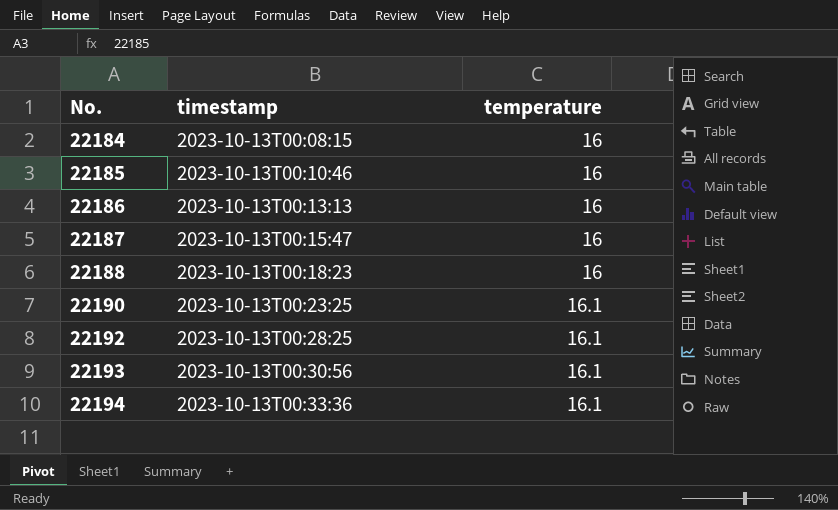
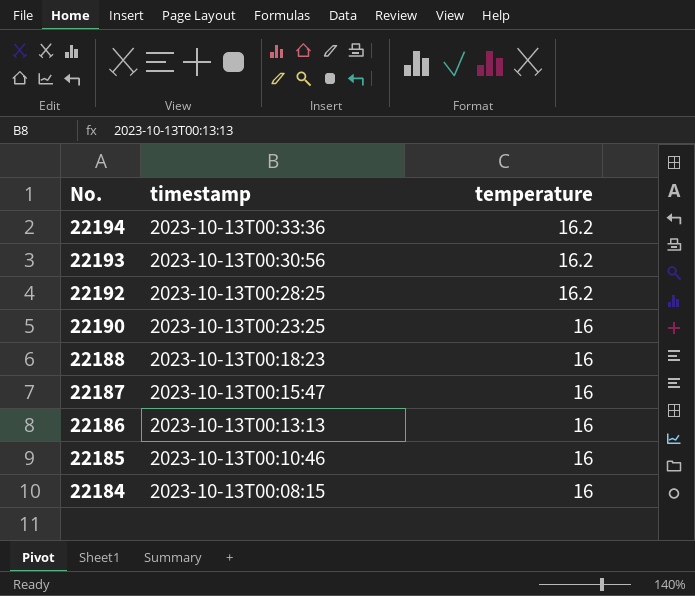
row order: No. ascending -> No. descending
22194 | temperature: 16.1 -> 16.2
22193 | temperature: 16.1 -> 16.2
22192 | temperature: 16.1 -> 16.2
22190 | temperature: 16.1 -> 16

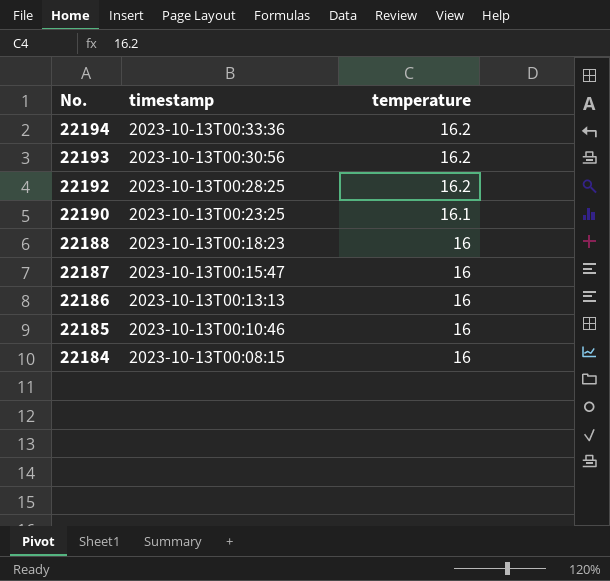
22190 | temperature: 16 -> 16.1

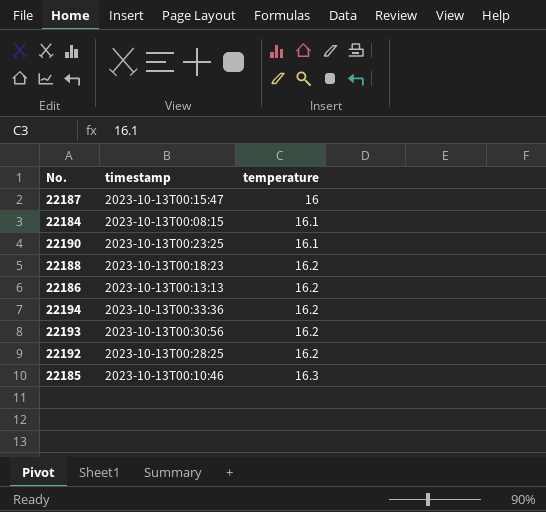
row order: No. descending -> temperature ascending
22184 | temperature: 16 -> 16.1
22188 | temperature: 16 -> 16.2
22186 | temperature: 16 -> 16.2
22185 | temperature: 16 -> 16.3

